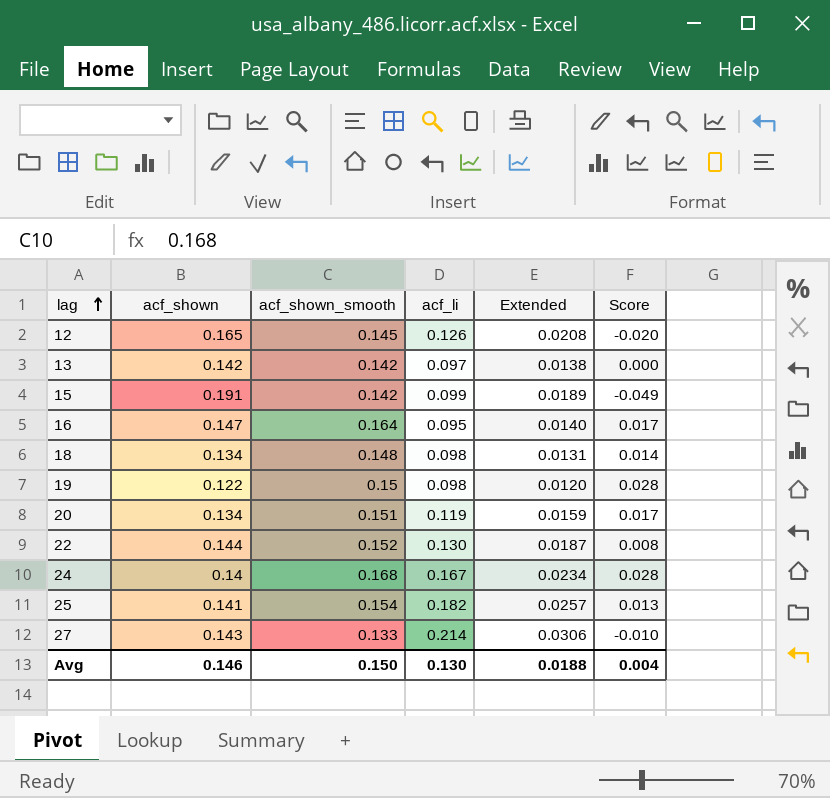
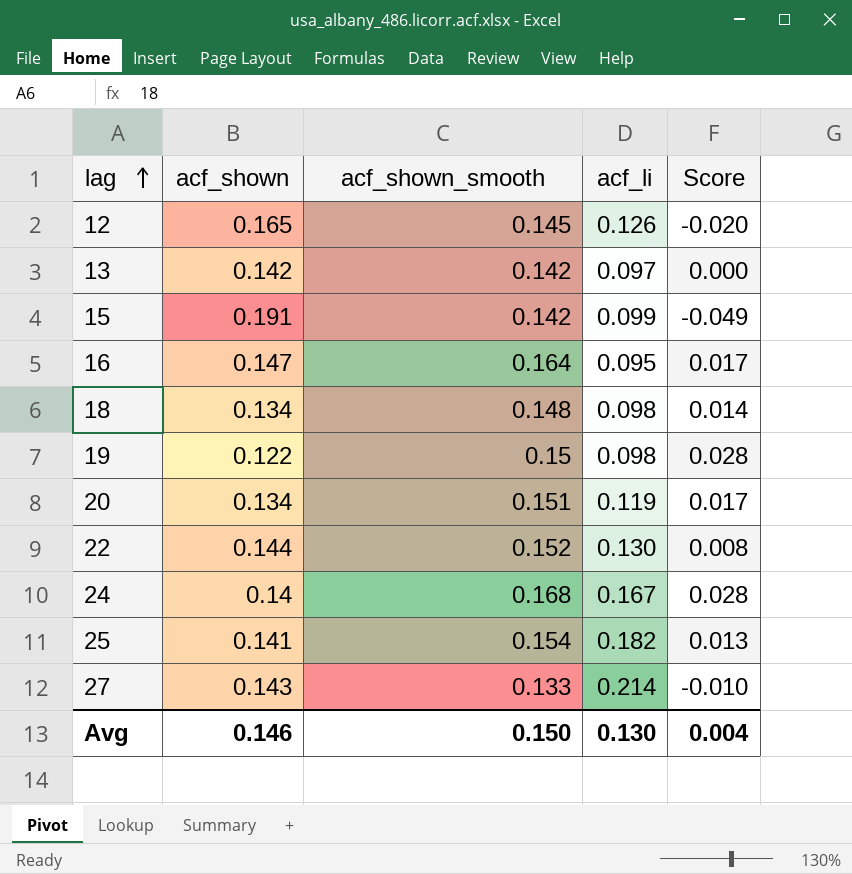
column Extended | formula: [acf_shown] * [acf_li] -> none

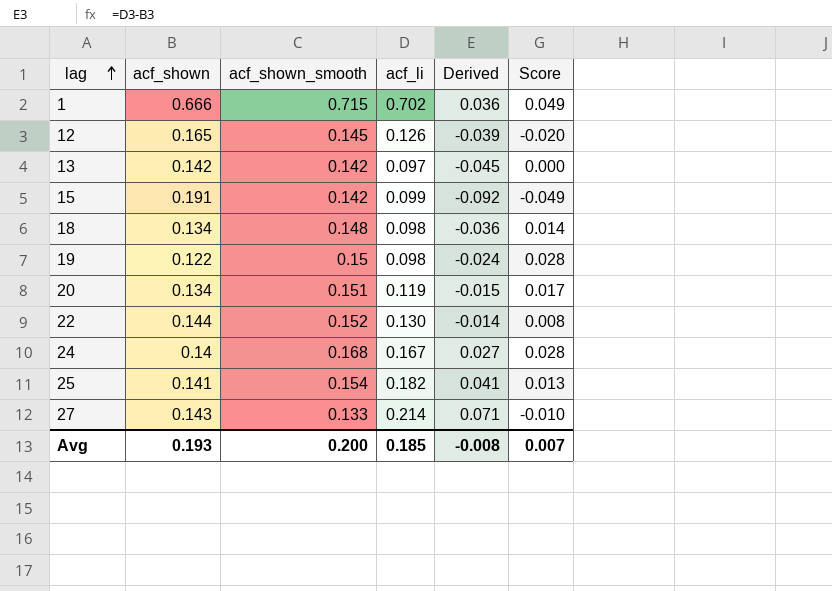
column Derived | formula: none -> [acf_li] - [acf_shown]
row 16: 0.147 | 0.164 | 0.095 | 0.017 -> none
row 1: none -> 0.666 | 0.715 | 0.702 | 0.036 | 0.049
Avg | acf_shown: 0.146 -> 0.193
Avg | acf_shown_smooth: 0.150 -> 0.200
Avg | acf_li: 0.130 -> 0.185
Avg | Score: 0.004 -> 0.007

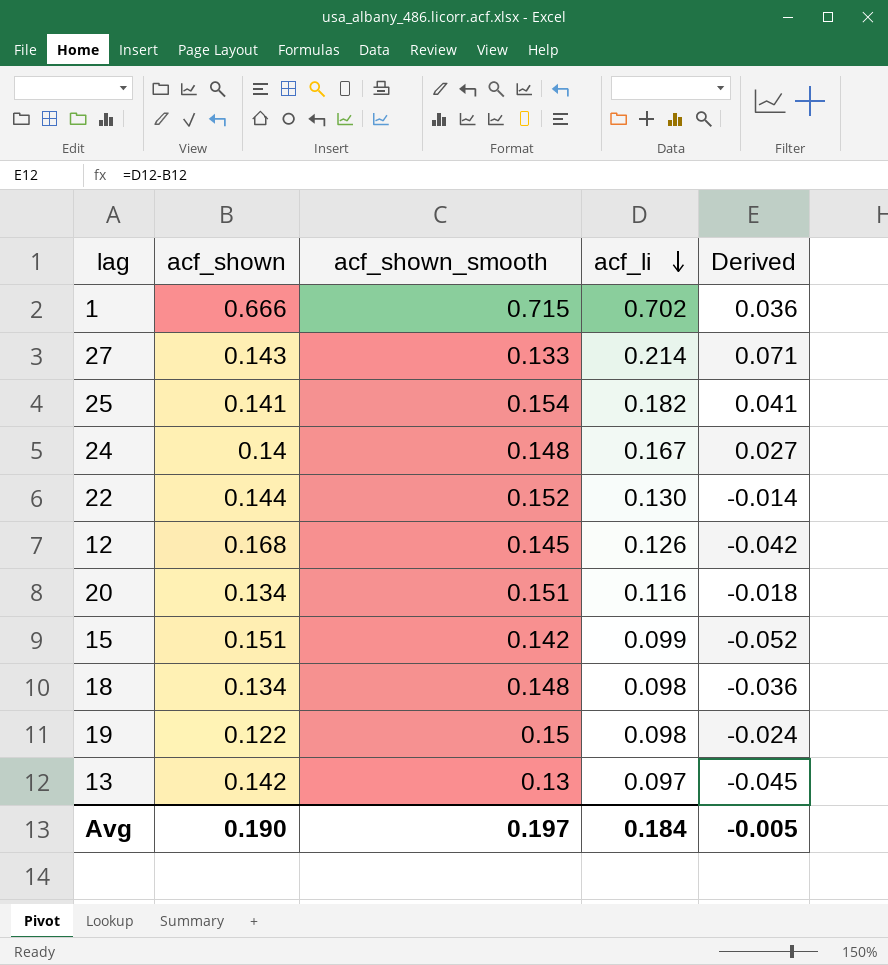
row order: lag ascending -> acf_li descending
column Score | formula: [acf_shown_smooth] - [acf_shown] -> none
24 | acf_shown_smooth: 0.168 -> 0.148
12 | acf_shown: 0.165 -> 0.168
12 | Derived: -0.039 -> -0.042
20 | acf_li: 0.119 -> 0.116
20 | Derived: -0.015 -> -0.018
15 | acf_shown: 0.191 -> 0.151
15 | Derived: -0.092 -> -0.052
13 | acf_shown_smooth: 0.142 -> 0.13
Avg | acf_shown: 0.193 -> 0.190
Avg | acf_shown_smooth: 0.200 -> 0.197
Avg | acf_li: 0.185 -> 0.184
Avg | Derived: -0.008 -> -0.005

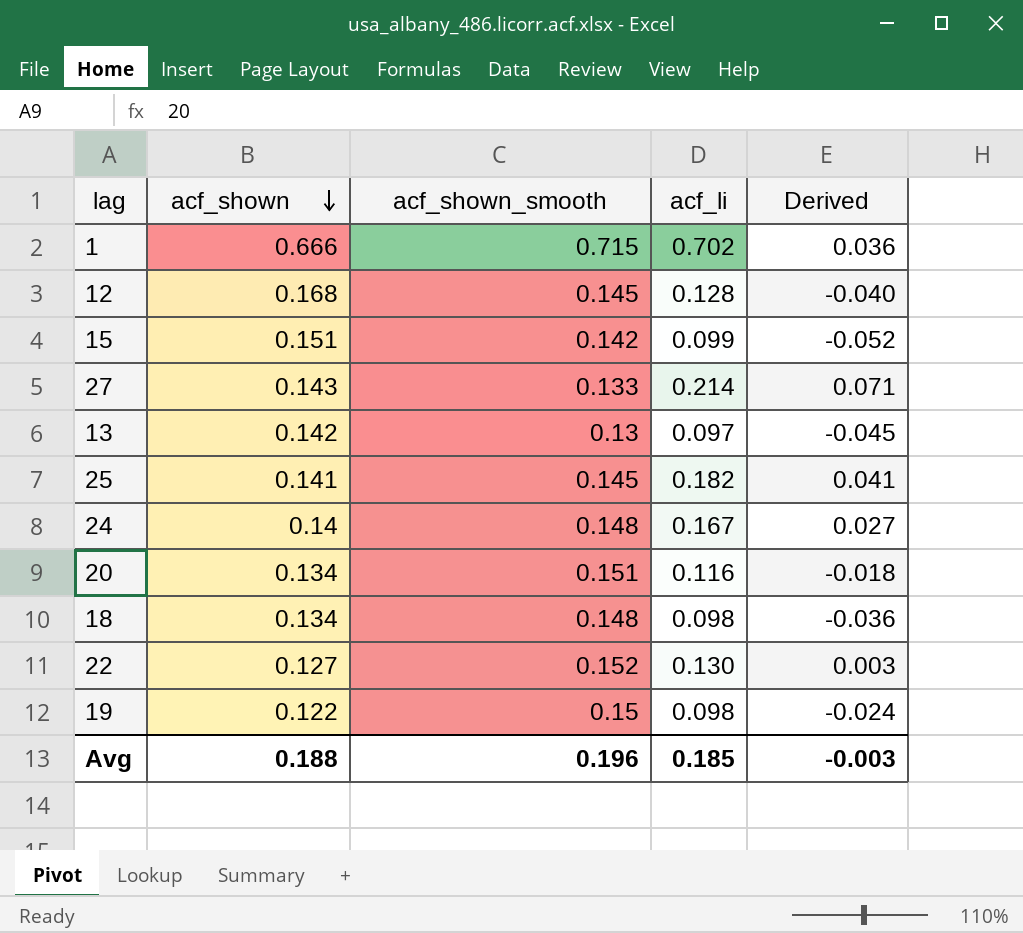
row order: acf_li descending -> acf_shown descending
12 | acf_li: 0.126 -> 0.128
12 | Derived: -0.042 -> -0.040
25 | acf_shown_smooth: 0.154 -> 0.145
22 | acf_shown: 0.144 -> 0.127
22 | Derived: -0.014 -> 0.003
Avg | acf_shown: 0.190 -> 0.188
Avg | acf_shown_smooth: 0.197 -> 0.196
Avg | acf_li: 0.184 -> 0.185
Avg | Derived: -0.005 -> -0.003

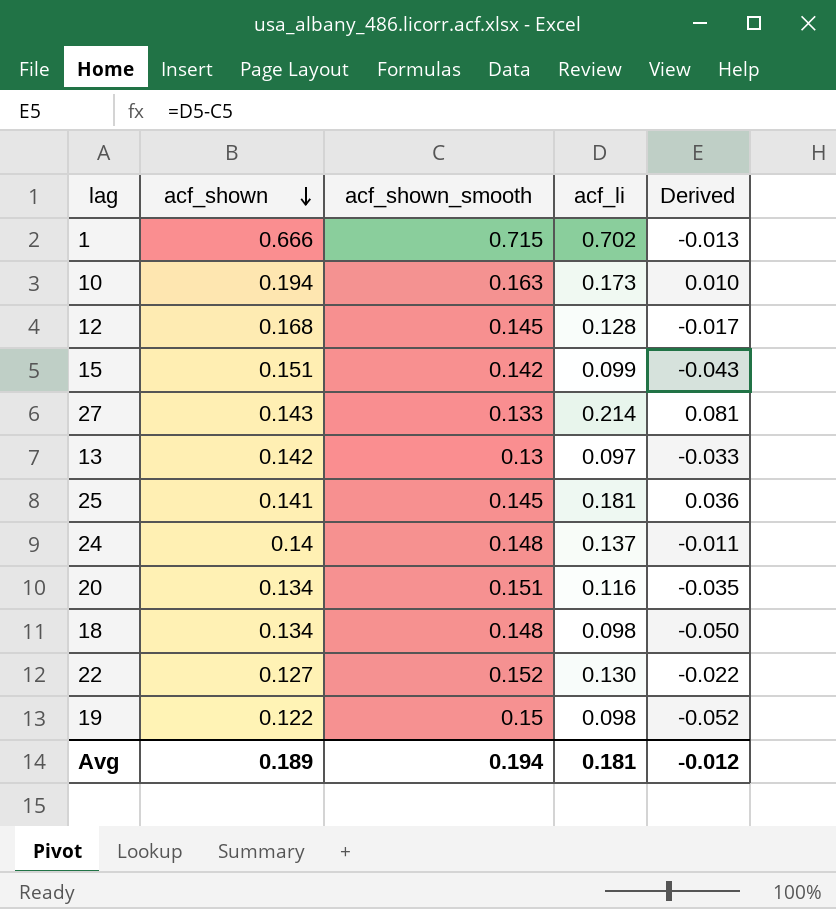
column Derived | formula: [acf_li] - [acf_shown] -> [acf_li] - [acf_shown_smooth]
row 10: none -> 0.194 | 0.163 | 0.173 | 0.010
25 | acf_li: 0.182 -> 0.181
24 | acf_li: 0.167 -> 0.137
Avg | acf_shown: 0.188 -> 0.189
Avg | acf_shown_smooth: 0.196 -> 0.194
Avg | acf_li: 0.185 -> 0.181
Avg | Derived: -0.003 -> -0.012

